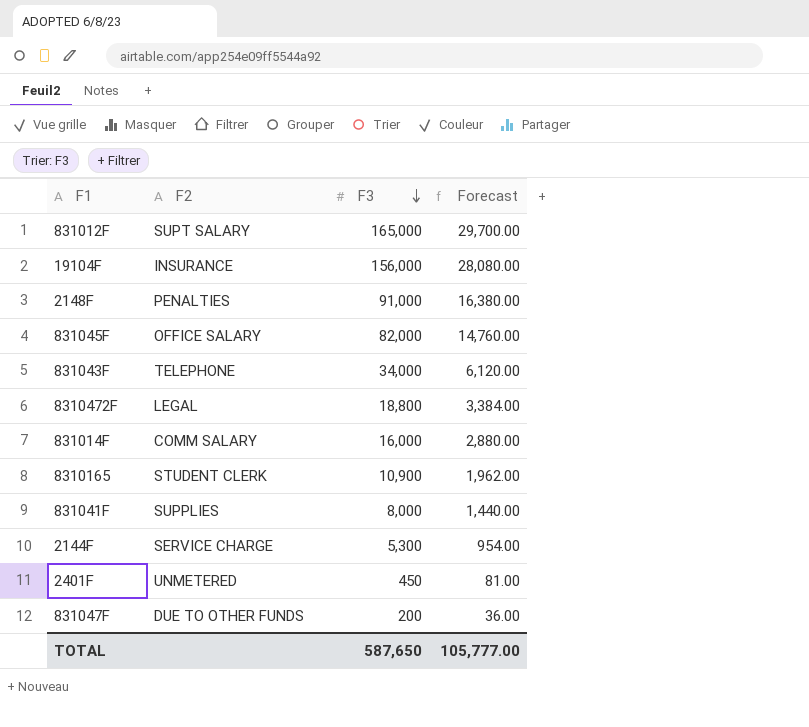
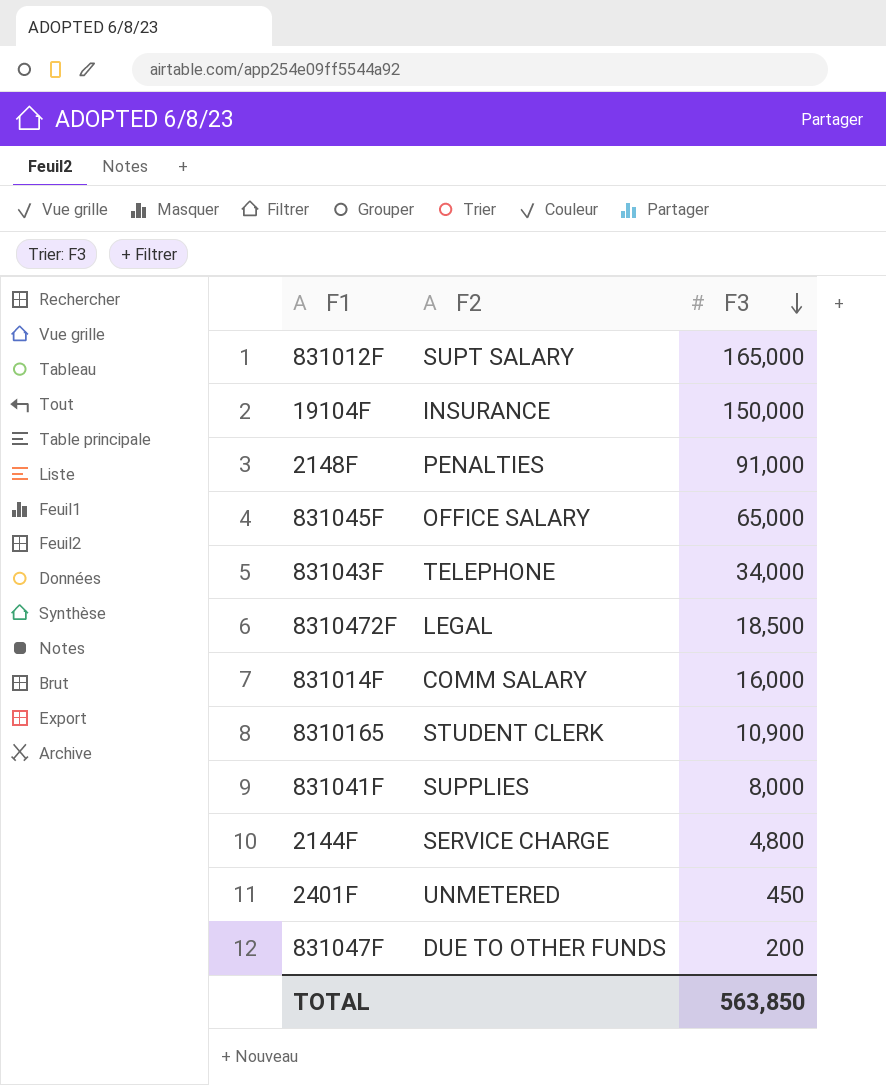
column Forecast | formula: [F3] * 0.18 -> none
19104F | F3: 156,000 -> 150,000
831045F | F3: 82,000 -> 65,000
8310472F | F3: 18,800 -> 18,500
2144F | F3: 5,300 -> 4,800
TOTAL | F3: 587,650 -> 563,850

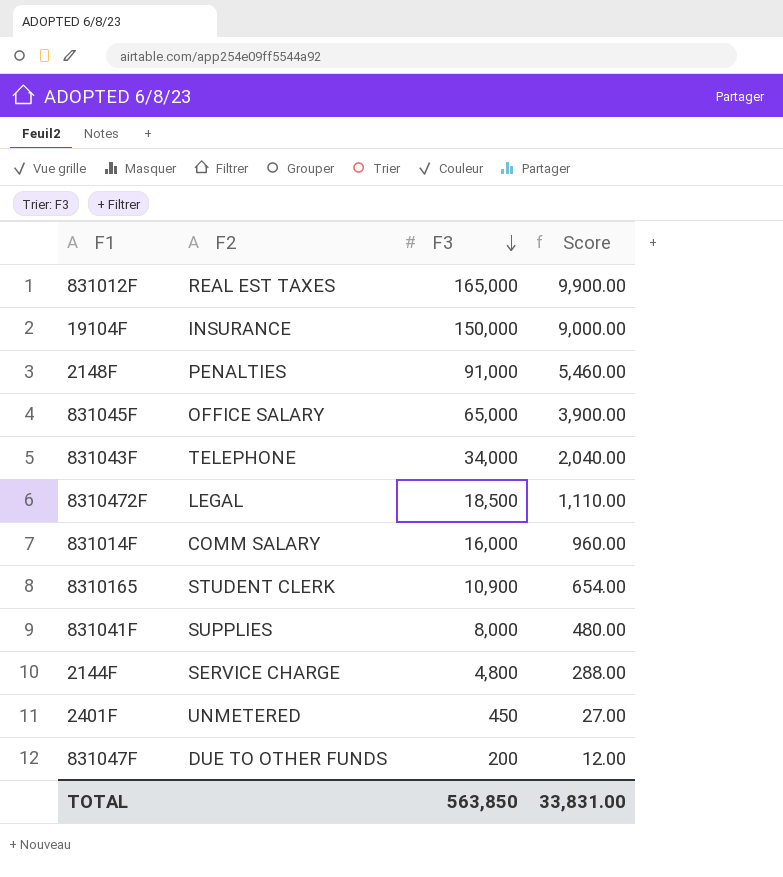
column Score | formula: none -> [F3] * 0.06
831012F | F2: SUPT SALARY -> REAL EST TAXES

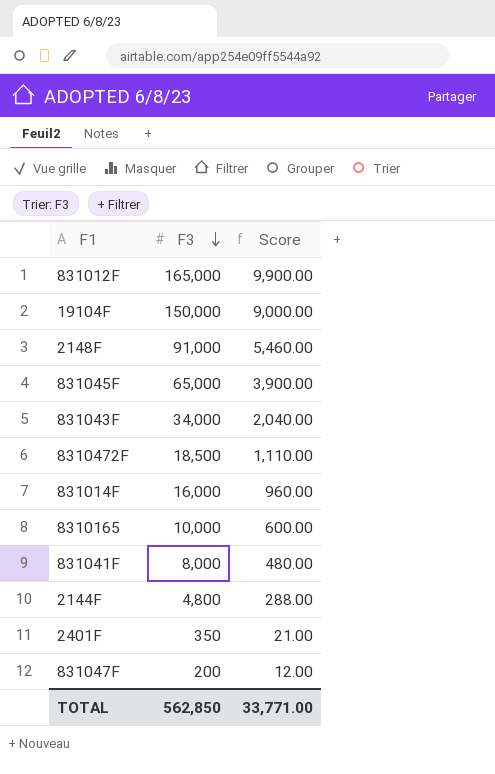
column F2 | position: 2 -> none
8310165 | F3: 10,900 -> 10,000
8310165 | Score: 654.00 -> 600.00
2401F | F3: 450 -> 350
2401F | Score: 27.00 -> 21.00
TOTAL | F3: 563,850 -> 562,850
TOTAL | Score: 33,831.00 -> 33,771.00

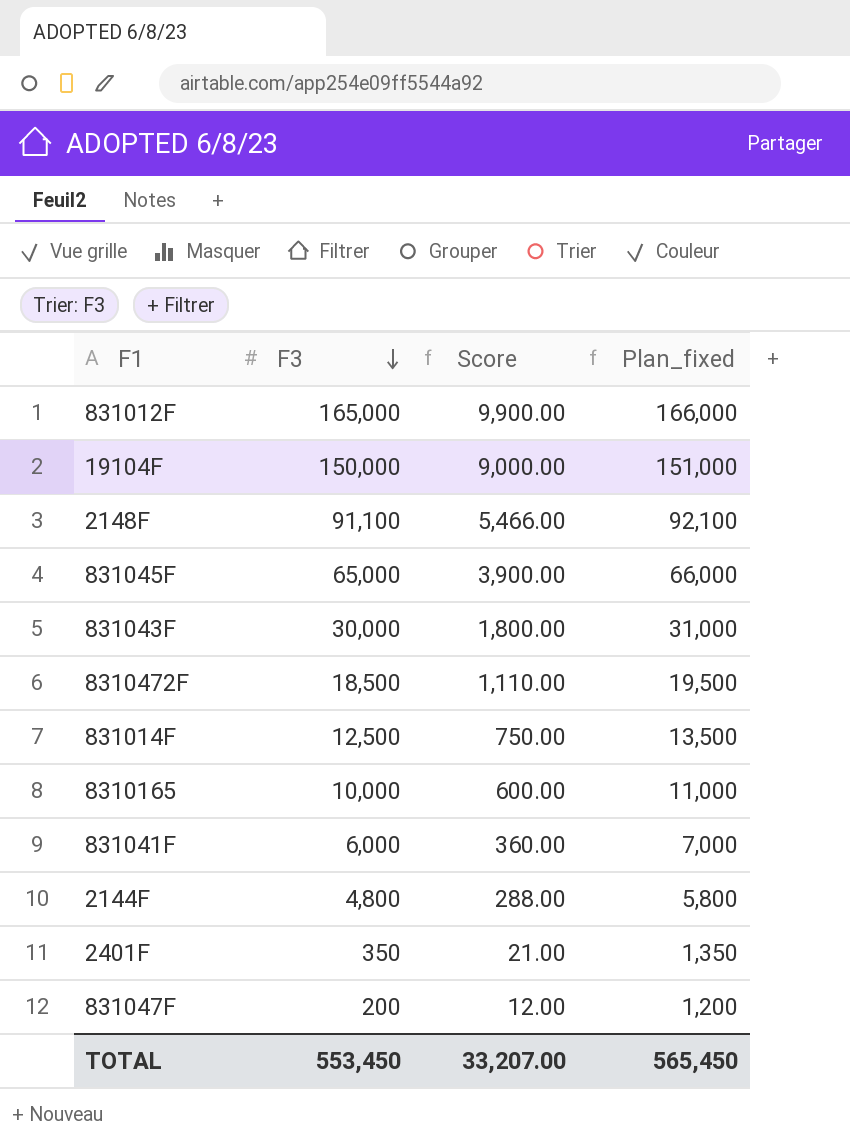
column Plan_fixed | formula: none -> [F3] + 1000
2148F | F3: 91,000 -> 91,100
2148F | Score: 5,460.00 -> 5,466.00
831043F | F3: 34,000 -> 30,000
831043F | Score: 2,040.00 -> 1,800.00
831014F | F3: 16,000 -> 12,500
831014F | Score: 960.00 -> 750.00
831041F | F3: 8,000 -> 6,000
831041F | Score: 480.00 -> 360.00
TOTAL | F3: 562,850 -> 553,450
TOTAL | Score: 33,771.00 -> 33,207.00

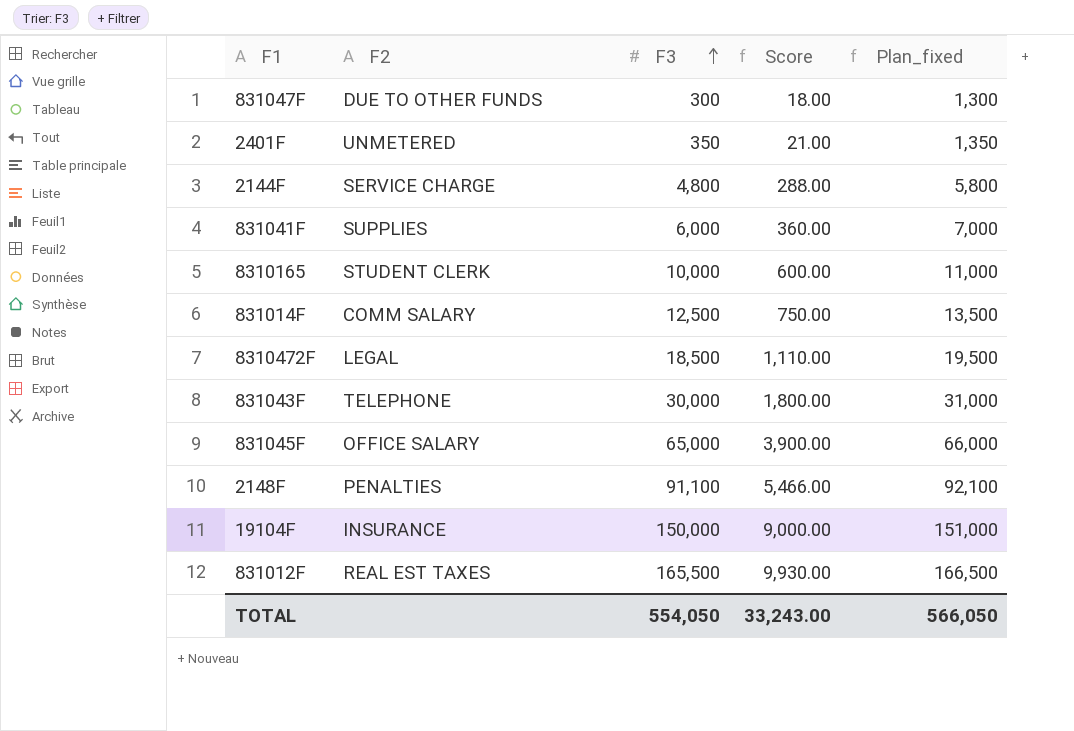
row order: F3 descending -> F3 ascending
column F2 | position: none -> 2
831047F | F3: 200 -> 300
831047F | Score: 12.00 -> 18.00
831047F | Plan_fixed: 1,200 -> 1,300
831012F | F3: 165,000 -> 165,500
831012F | Score: 9,900.00 -> 9,930.00
831012F | Plan_fixed: 166,000 -> 166,500
TOTAL | F3: 553,450 -> 554,050
TOTAL | Score: 33,207.00 -> 33,243.00
TOTAL | Plan_fixed: 565,450 -> 566,050

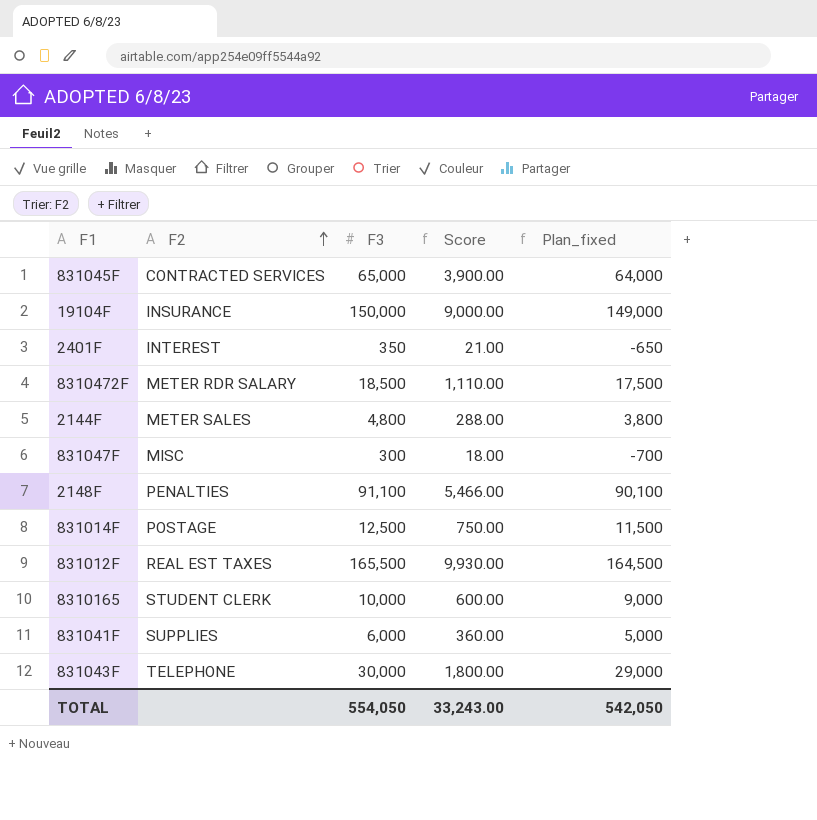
row order: F3 ascending -> F2 ascending
column Plan_fixed | formula: [F3] + 1000 -> [F3] - 1000
831045F | F2: OFFICE SALARY -> CONTRACTED SERVICES
2401F | F2: UNMETERED -> INTEREST
8310472F | F2: LEGAL -> METER RDR SALARY
2144F | F2: SERVICE CHARGE -> METER SALES
831047F | F2: DUE TO OTHER FUNDS -> MISC
831014F | F2: COMM SALARY -> POSTAGE
TOTAL | Plan_fixed: 566,050 -> 542,050

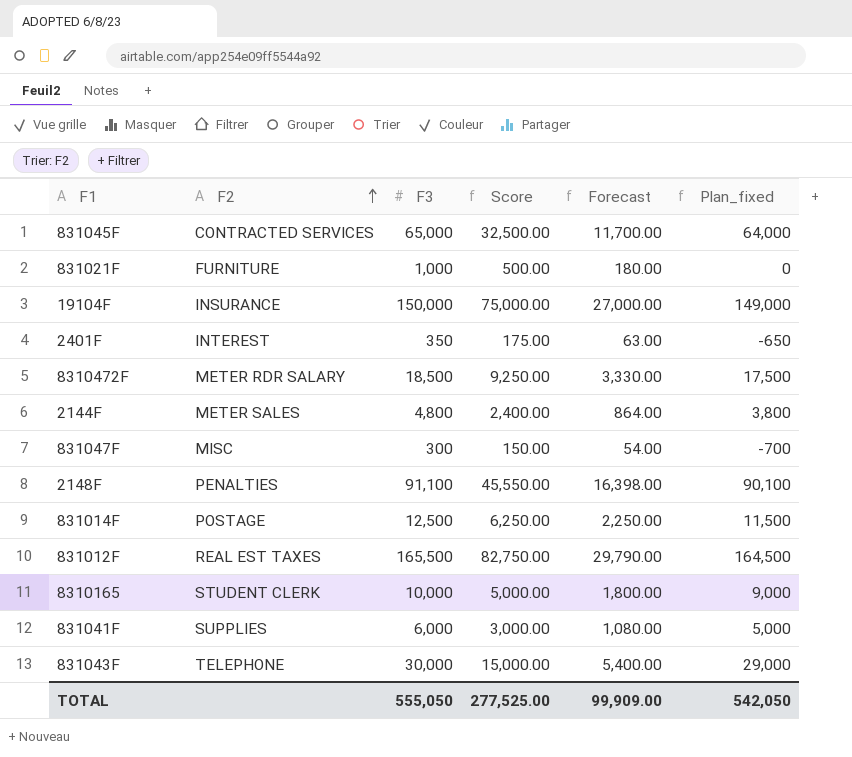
column Score | formula: [F3] * 0.06 -> [F3] * 0.5
column Forecast | formula: none -> [F3] * 0.18
row 831021F: none -> FURNITURE | 1,000 | 500.00 | 180.00 | 0
TOTAL | F3: 554,050 -> 555,050
TOTAL | Score: 33,243.00 -> 277,525.00

